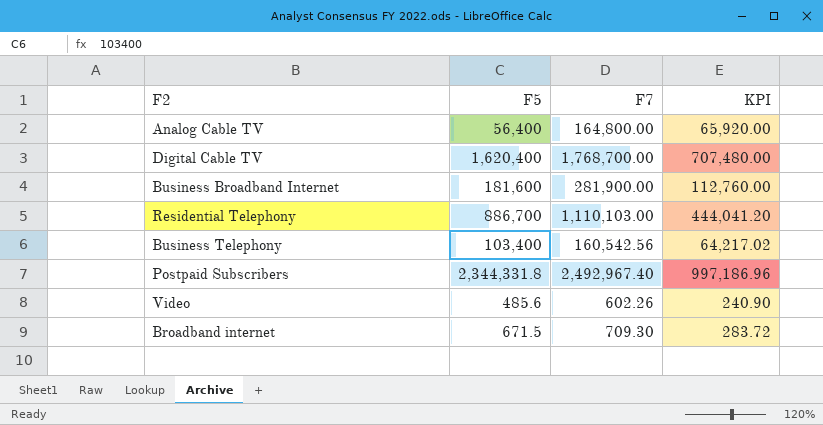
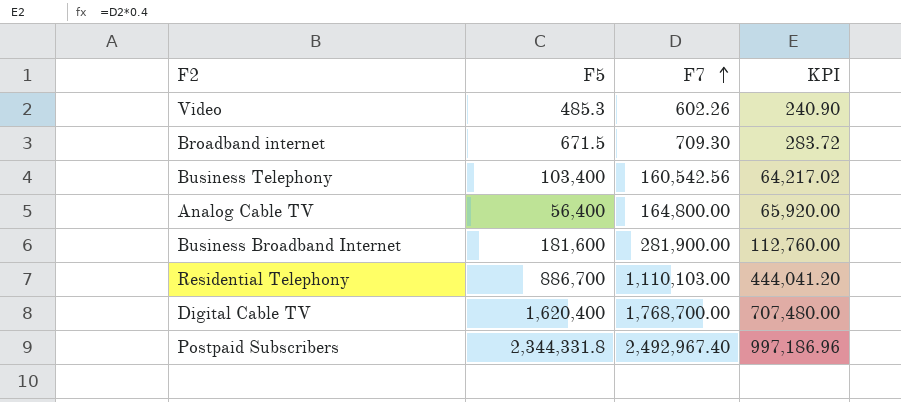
row order: none -> F7 ascending
Video | F5: 485.6 -> 485.3

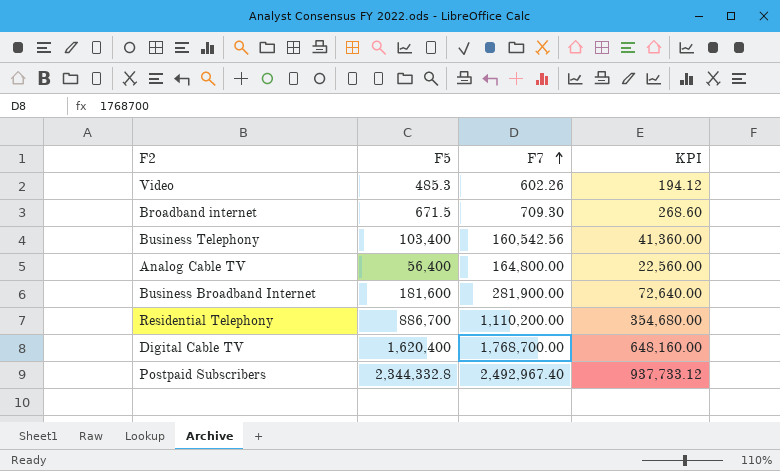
column KPI | formula: [F7] * 0.4 -> [F5] * 0.4
Residential Telephony | F7: 1,110,103.00 -> 1,110,200.00
Postpaid Subscribers | F5: 2,344,331.8 -> 2,344,332.8

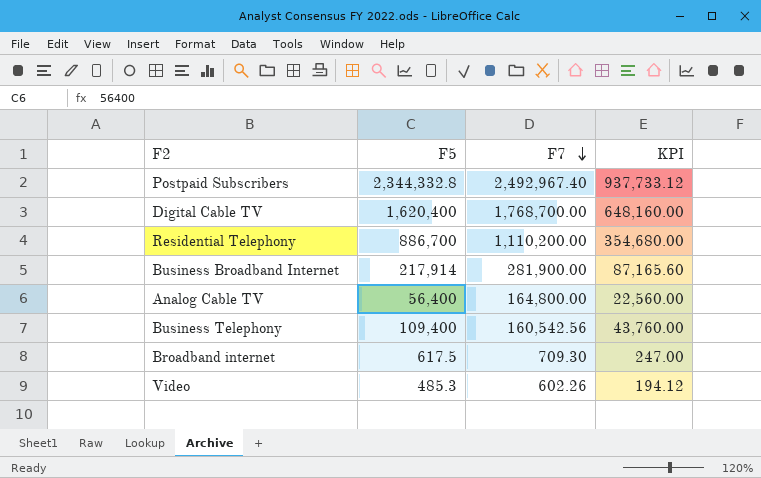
row order: F7 ascending -> F7 descending
Business Broadband Internet | F5: 181,600 -> 217,914
Business Broadband Internet | KPI: 72,640.00 -> 87,165.60
Business Telephony | F5: 103,400 -> 109,400
Business Telephony | KPI: 41,360.00 -> 43,760.00
Broadband internet | F5: 671.5 -> 617.5
Broadband internet | KPI: 268.60 -> 247.00

